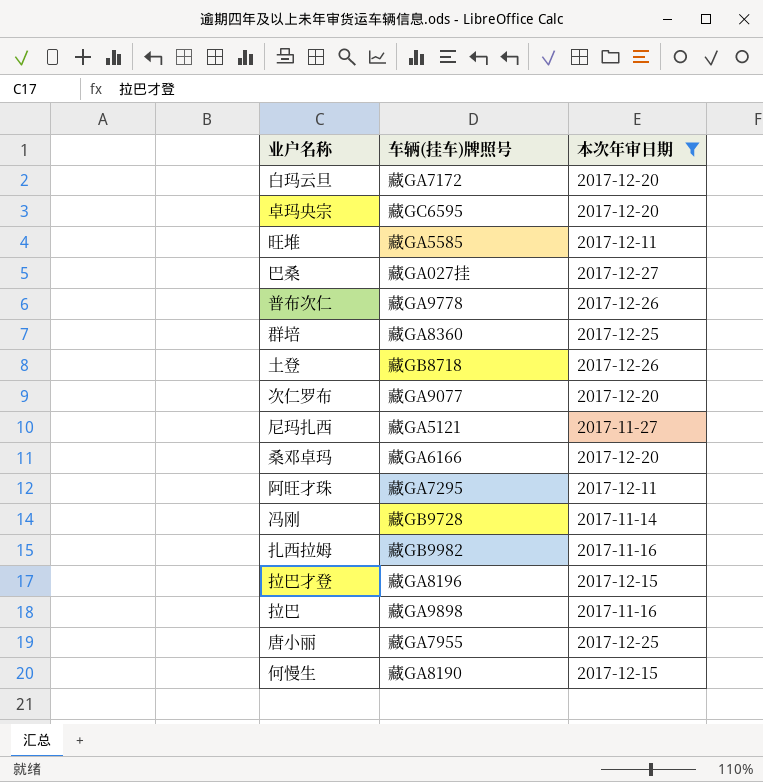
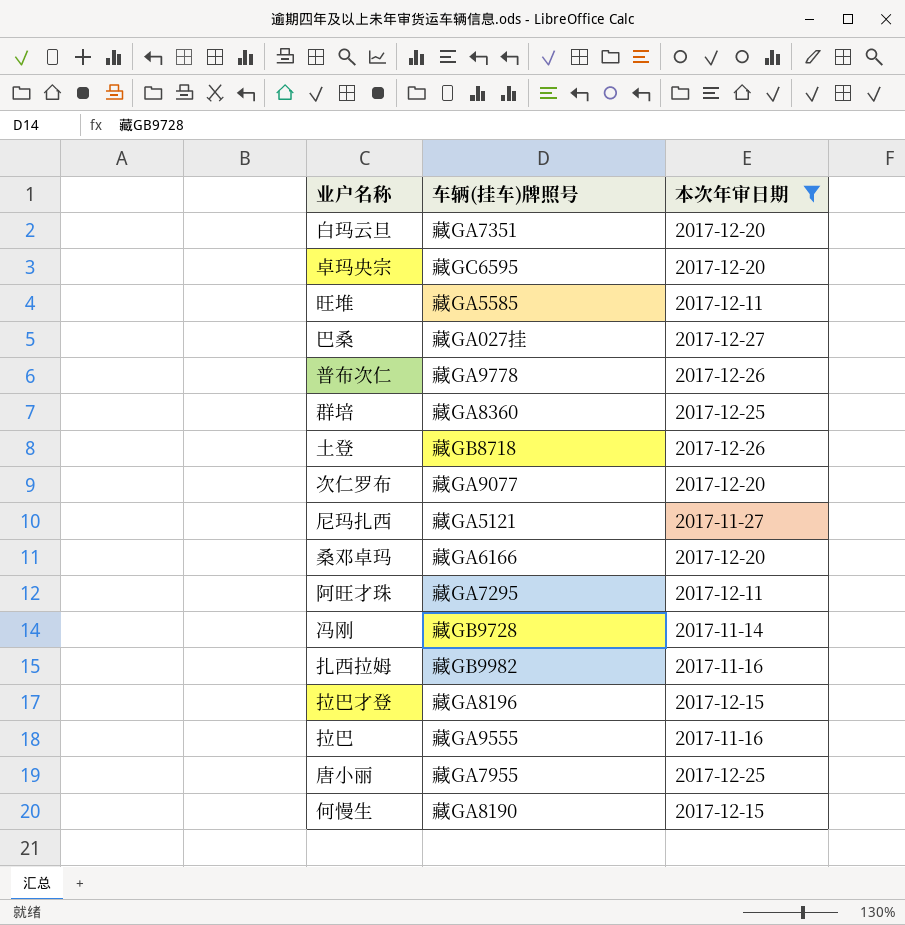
白玛云旦 | 车辆(挂车)牌照号: 藏GA7172 -> 藏GA7351
拉巴 | 车辆(挂车)牌照号: 藏GA9898 -> 藏GA9555

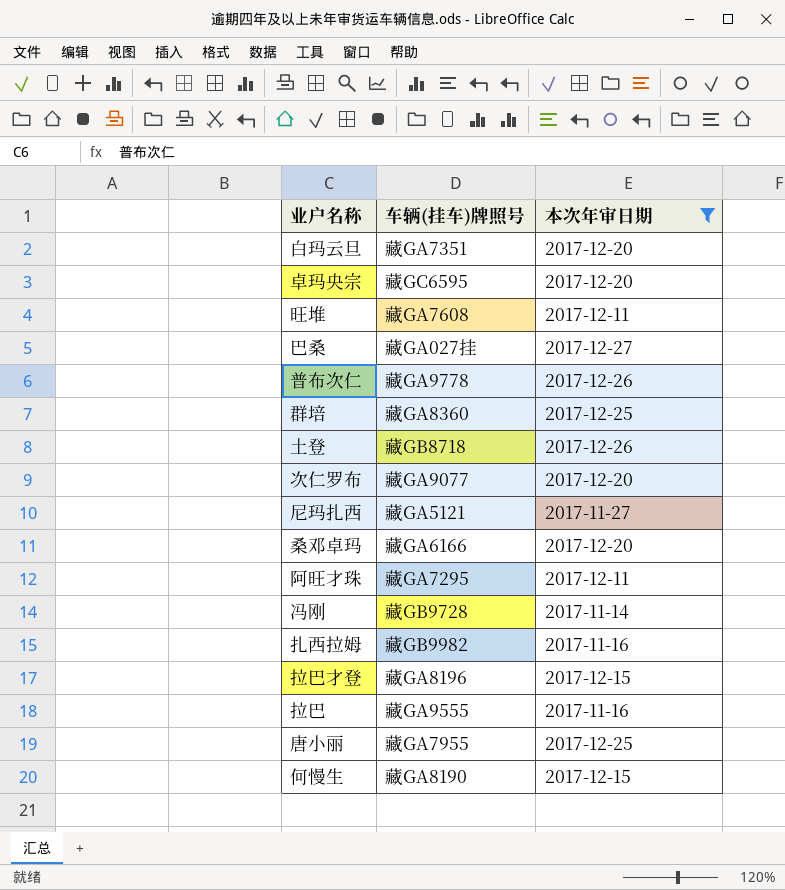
旺堆 | 车辆(挂车)牌照号: 藏GA5585 -> 藏GA7608

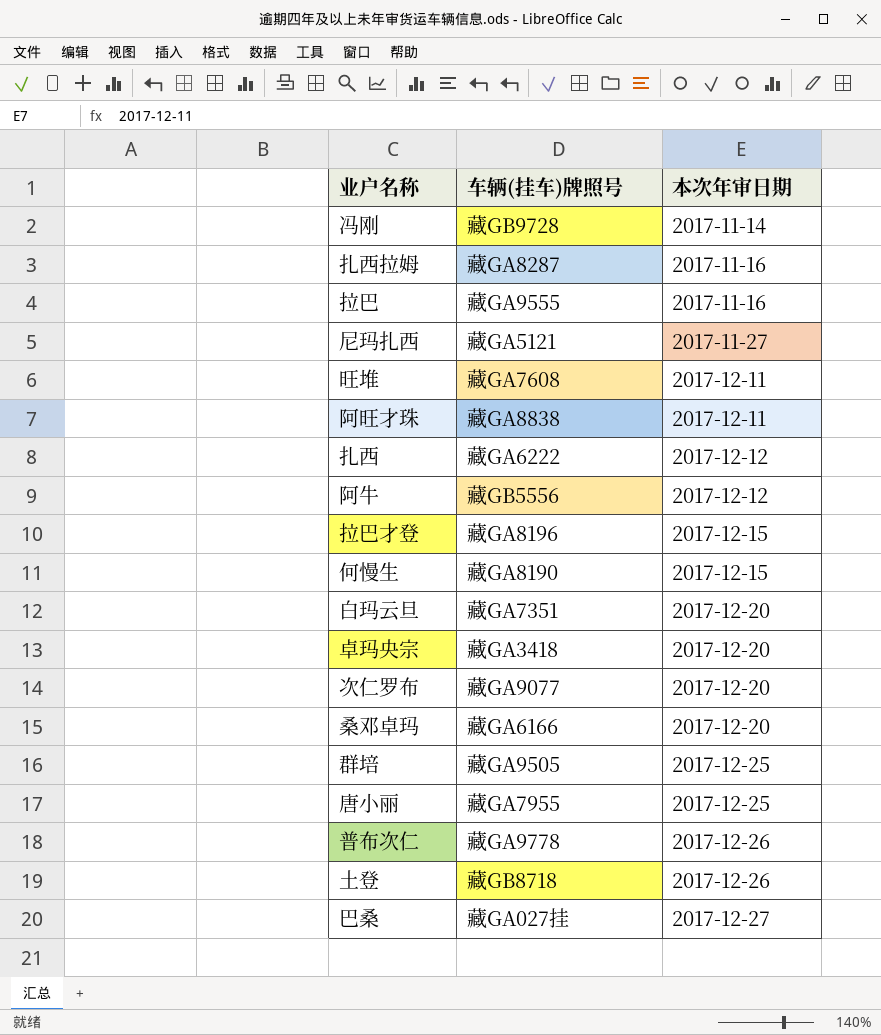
filter: 本次年审日期 != 2017-12-12 -> none
row order: none -> 本次年审日期 ascending
扎西拉姆 | 车辆(挂车)牌照号: 藏GB9982 -> 藏GA8287
阿旺才珠 | 车辆(挂车)牌照号: 藏GA7295 -> 藏GA8838
卓玛央宗 | 车辆(挂车)牌照号: 藏GC6595 -> 藏GA3418
群培 | 车辆(挂车)牌照号: 藏GA8360 -> 藏GA9505

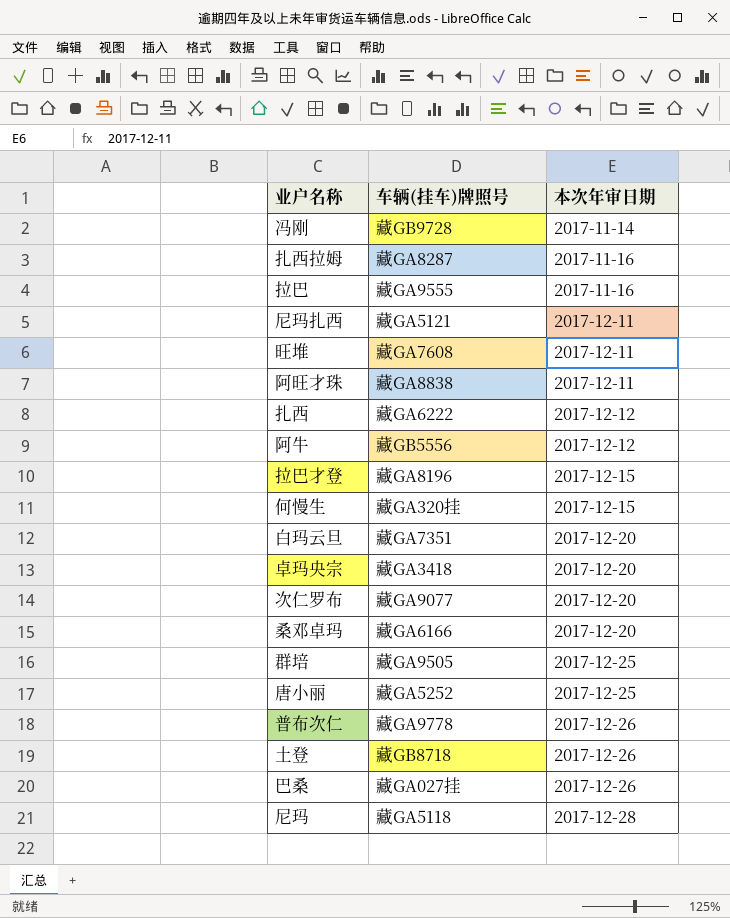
尼玛扎西 | 本次年审日期: 2017-11-27 -> 2017-12-11
何慢生 | 车辆(挂车)牌照号: 藏GA8190 -> 藏GA320挂
唐小丽 | 车辆(挂车)牌照号: 藏GA7955 -> 藏GA5252
巴桑 | 本次年审日期: 2017-12-27 -> 2017-12-26
row 尼玛: none -> 藏GA5118 | 2017-12-28

